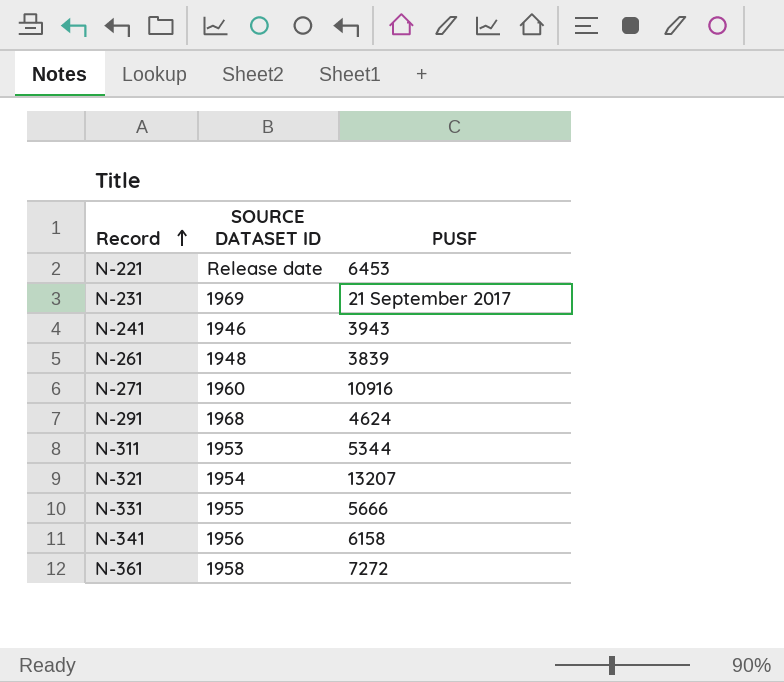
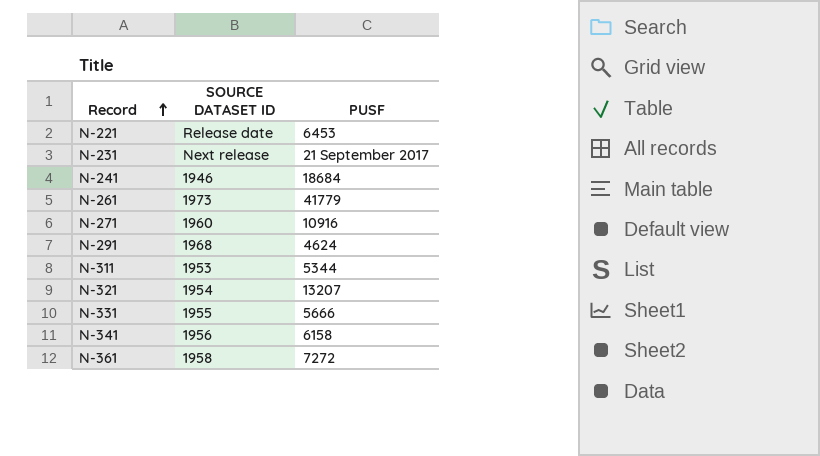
N-231 | SOURCE DATASET ID: 1969 -> Next release
N-241 | PUSF: 3943 -> 18684
N-261 | SOURCE DATASET ID: 1948 -> 1973
N-261 | PUSF: 3839 -> 41779

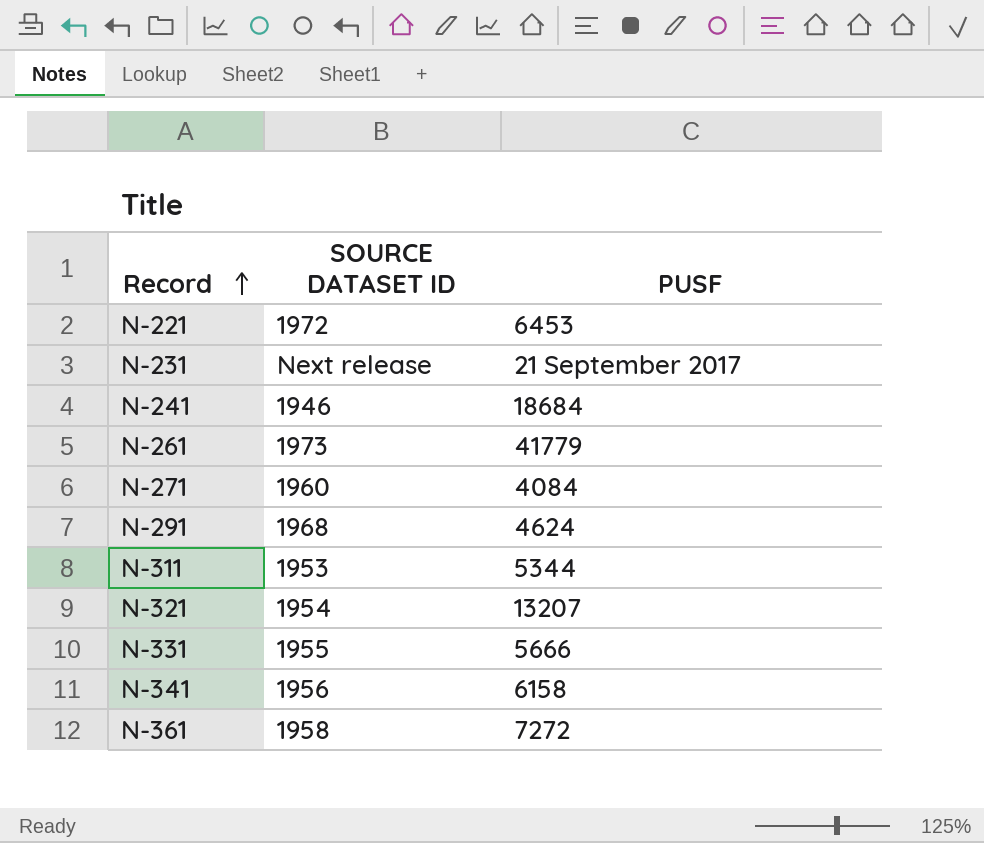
N-221 | SOURCE DATASET ID: Release date -> 1972
N-271 | PUSF: 10916 -> 4084

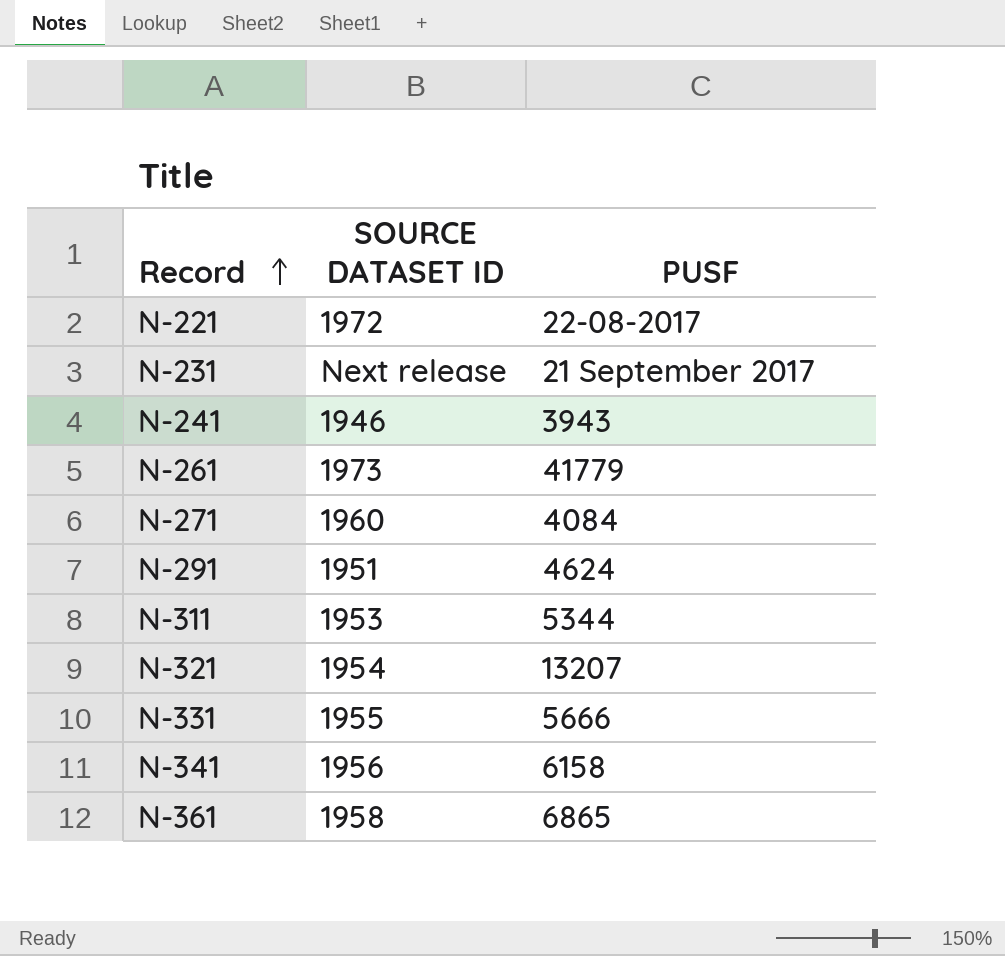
N-221 | PUSF: 6453 -> 22-08-2017
N-241 | PUSF: 18684 -> 3943
N-291 | SOURCE DATASET ID: 1968 -> 1951
N-361 | PUSF: 7272 -> 6865

